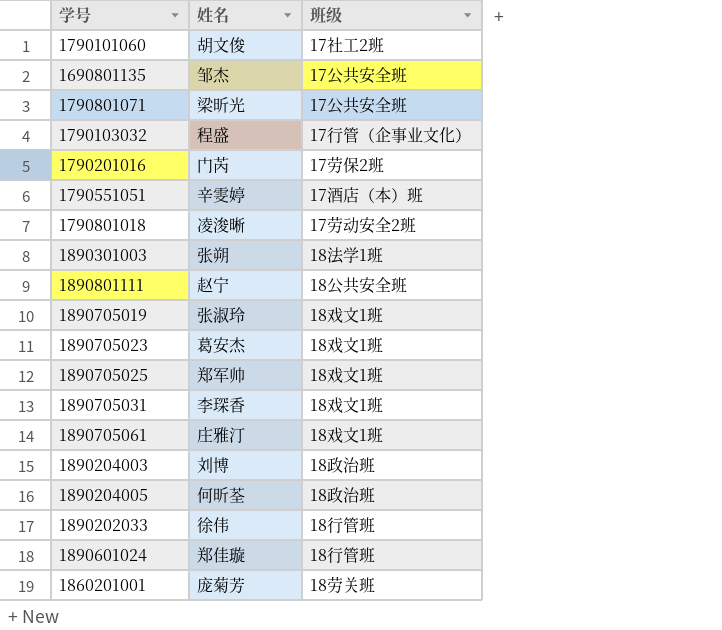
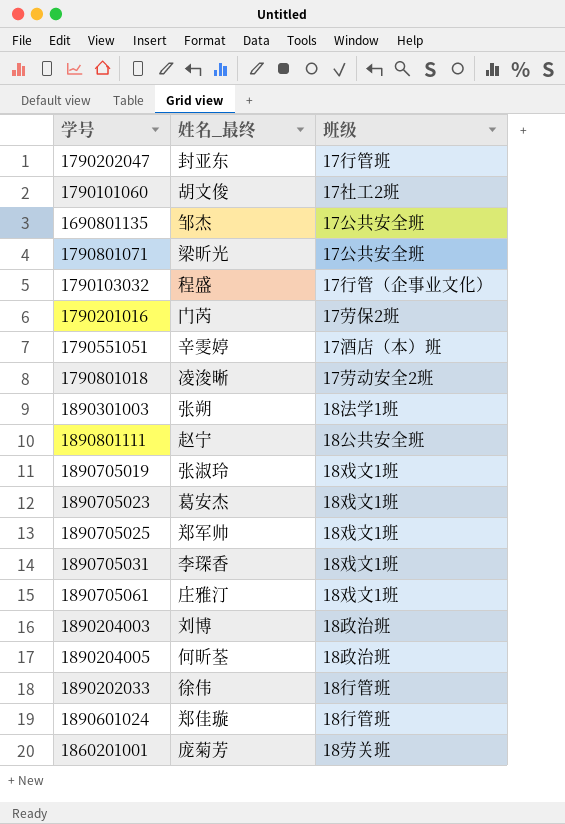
column name: 姓名 -> 姓名_最终
row 1790202047: none -> 封亚东 | 17行管班

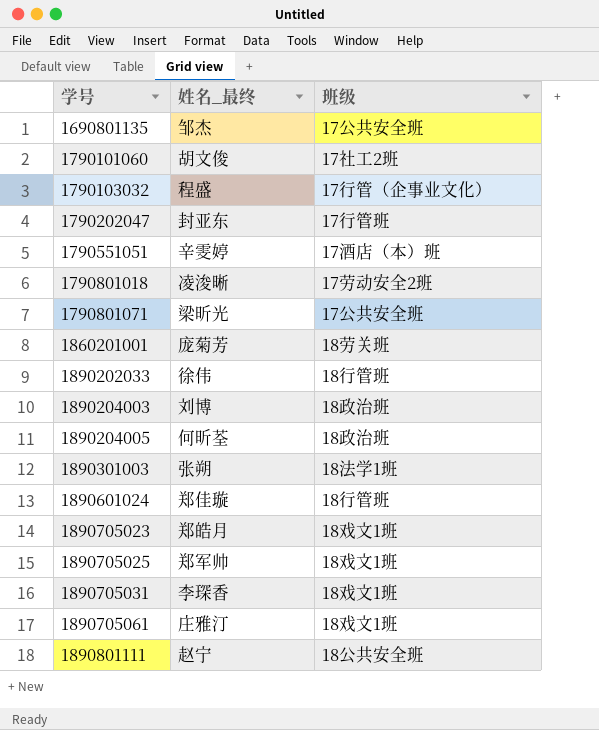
row order: none -> 学号 ascending
row 1790201016: 门芮 | 17劳保2班 -> none
row 1890705019: 张淑玲 | 18戏文1班 -> none
1890705023 | 姓名_最终: 葛安杰 -> 郑皓月

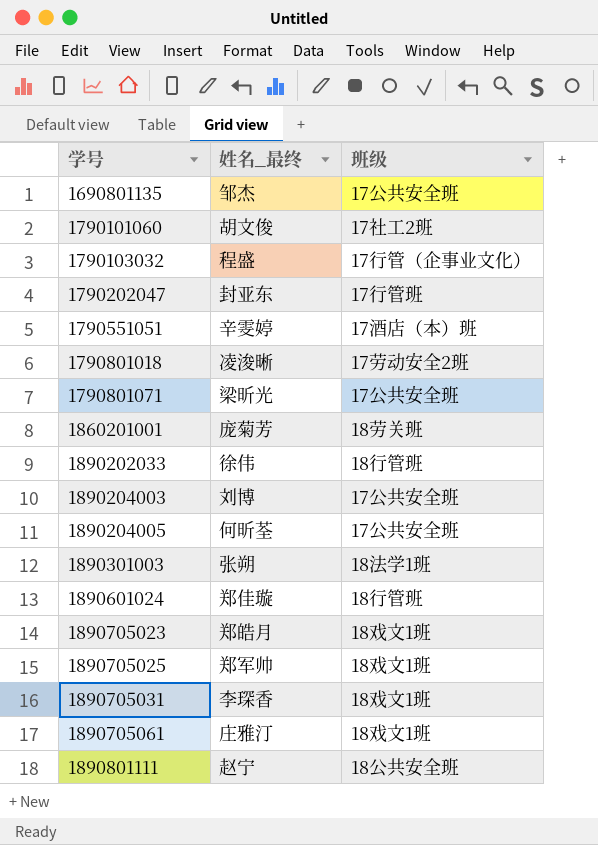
1890204003 | 班级: 18政治班 -> 17公共安全班
1890204005 | 班级: 18政治班 -> 17公共安全班

